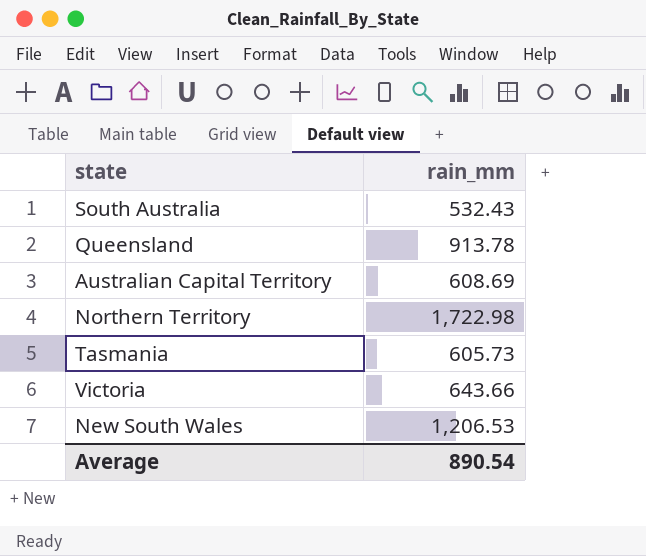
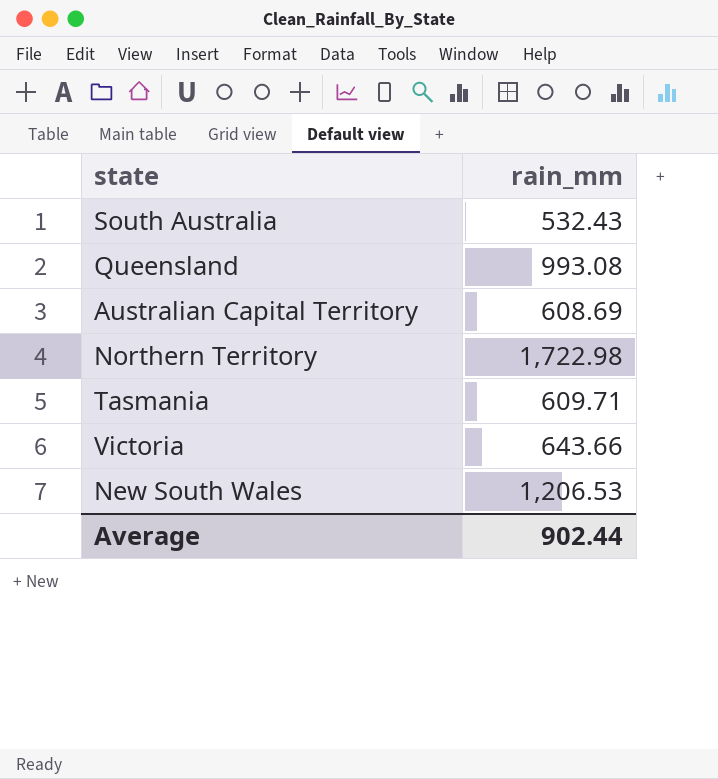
Queensland | rain_mm: 913.78 -> 993.08
Tasmania | rain_mm: 605.73 -> 609.71
Average | rain_mm: 890.54 -> 902.44

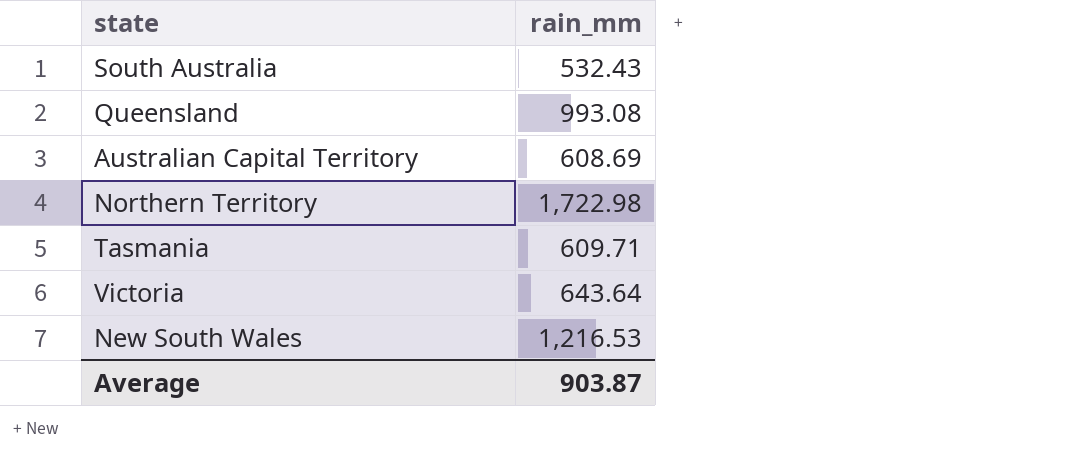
Victoria | rain_mm: 643.66 -> 643.64
New South Wales | rain_mm: 1,206.53 -> 1,216.53
Average | rain_mm: 902.44 -> 903.87

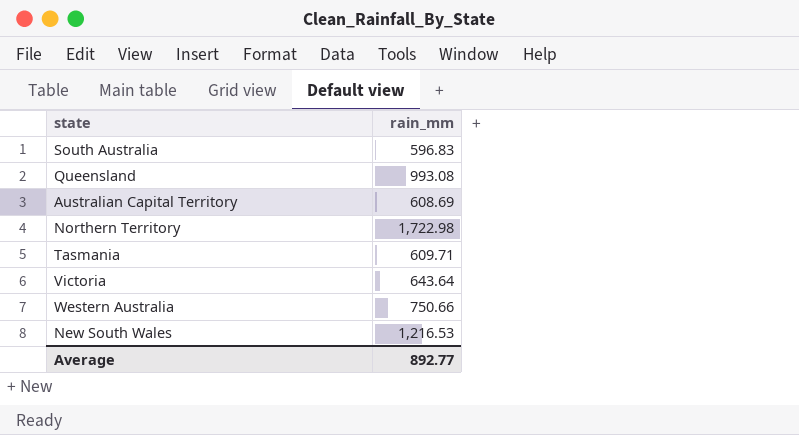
South Australia | rain_mm: 532.43 -> 596.83
row Western Australia: none -> 750.66
Average | rain_mm: 903.87 -> 892.77

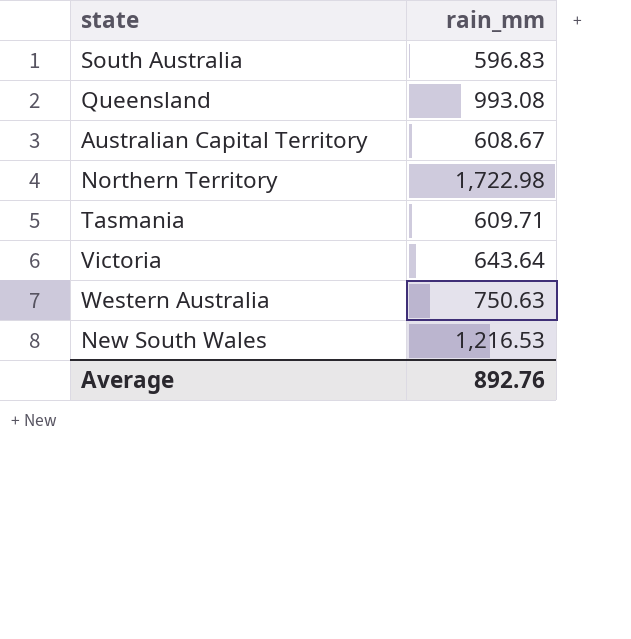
Australian Capital Territory | rain_mm: 608.69 -> 608.67
Western Australia | rain_mm: 750.66 -> 750.63
Average | rain_mm: 892.77 -> 892.76

